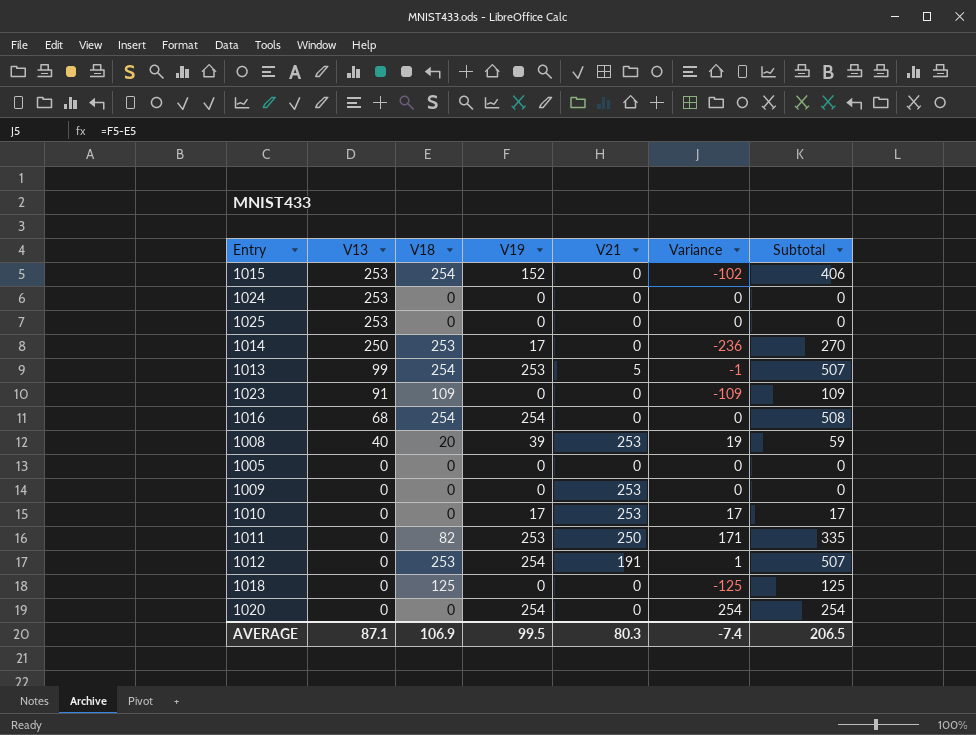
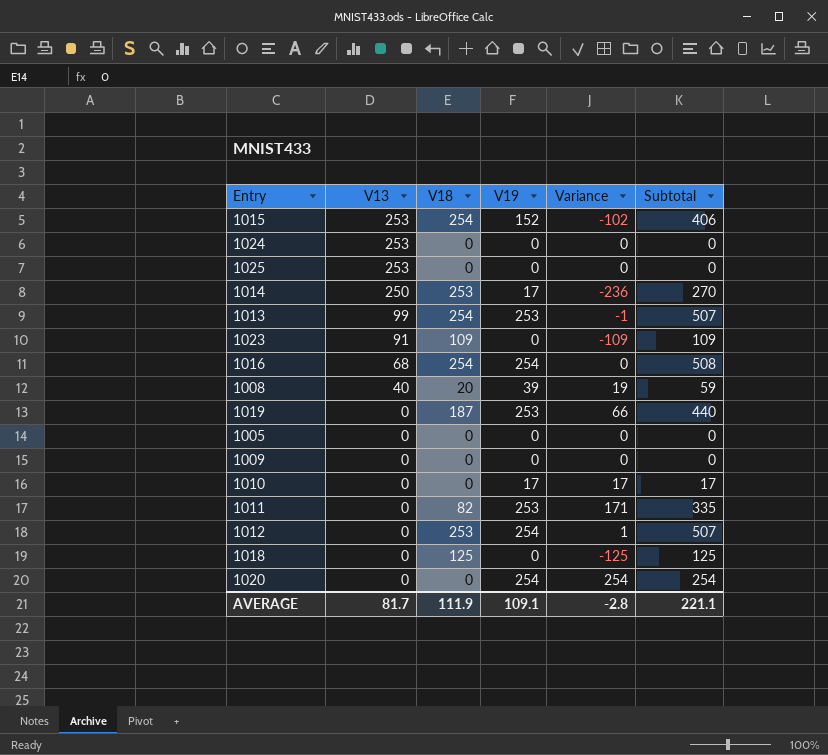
column V21 | position: 5 -> none
row 1019: none -> 0 | 187 | 253 | 66 | 440
AVERAGE | V13: 87.1 -> 81.7
AVERAGE | V18: 106.9 -> 111.9
AVERAGE | V19: 99.5 -> 109.1
AVERAGE | Variance: -7.4 -> -2.8
AVERAGE | Subtotal: 206.5 -> 221.1

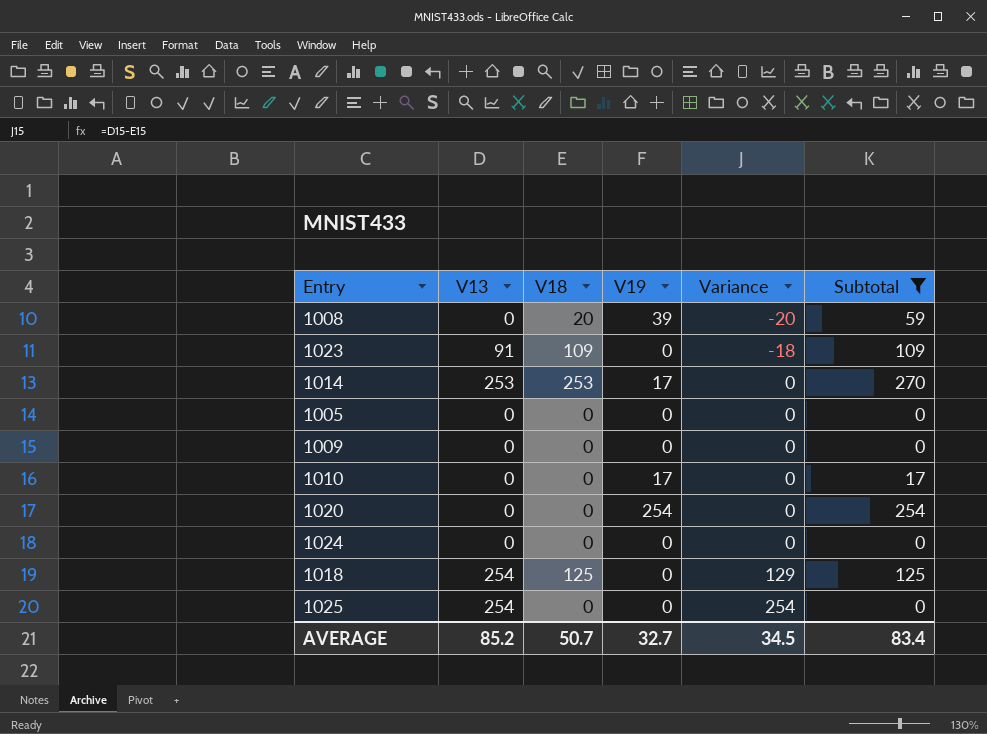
filter: none -> Subtotal <= 270
row order: V13 descending -> Variance ascending
column Variance | formula: [V19] - [V18] -> [V13] - [V18]
1008 | V13: 40 -> 0
1014 | V13: 250 -> 253
1024 | V13: 253 -> 0
1018 | V13: 0 -> 254
1025 | V13: 253 -> 254
AVERAGE | V13: 81.7 -> 85.2
AVERAGE | V18: 111.9 -> 50.7
AVERAGE | V19: 109.1 -> 32.7
AVERAGE | Variance: -2.8 -> 34.5
AVERAGE | Subtotal: 221.1 -> 83.4

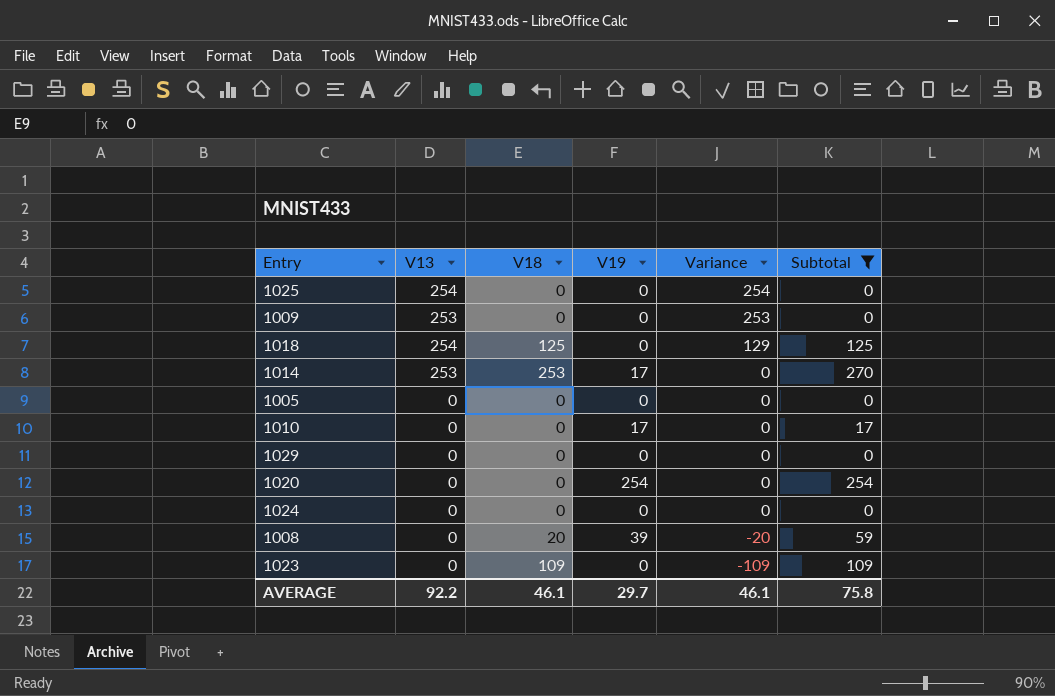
row order: Variance ascending -> Variance descending
1009 | V13: 0 -> 253
1009 | Variance: 0 -> 253
row 1029: none -> 0 | 0 | 0 | 0 | 0
1023 | V13: 91 -> 0
1023 | Variance: -18 -> -109
AVERAGE | V13: 85.2 -> 92.2
AVERAGE | V18: 50.7 -> 46.1
AVERAGE | V19: 32.7 -> 29.7
AVERAGE | Variance: 34.5 -> 46.1
AVERAGE | Subtotal: 83.4 -> 75.8

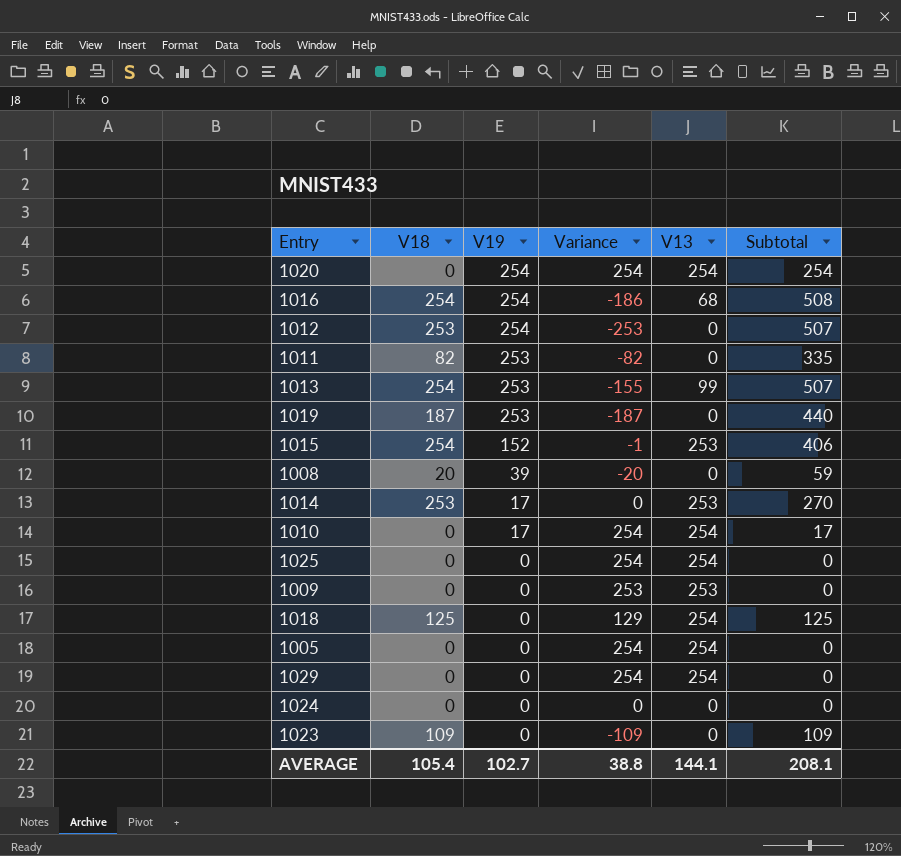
filter: Subtotal <= 270 -> none
row order: Variance descending -> V19 descending
column V13 | position: 2 -> 5
1020 | Variance: 0 -> 254
1020 | V13: 0 -> 254
1010 | Variance: 0 -> 254
1010 | V13: 0 -> 254
1005 | Variance: 0 -> 254
1005 | V13: 0 -> 254
1029 | Variance: 0 -> 254
1029 | V13: 0 -> 254
AVERAGE | V18: 46.1 -> 105.4
AVERAGE | V19: 29.7 -> 102.7
AVERAGE | Variance: 46.1 -> 38.8
AVERAGE | V13: 92.2 -> 144.1
AVERAGE | Subtotal: 75.8 -> 208.1

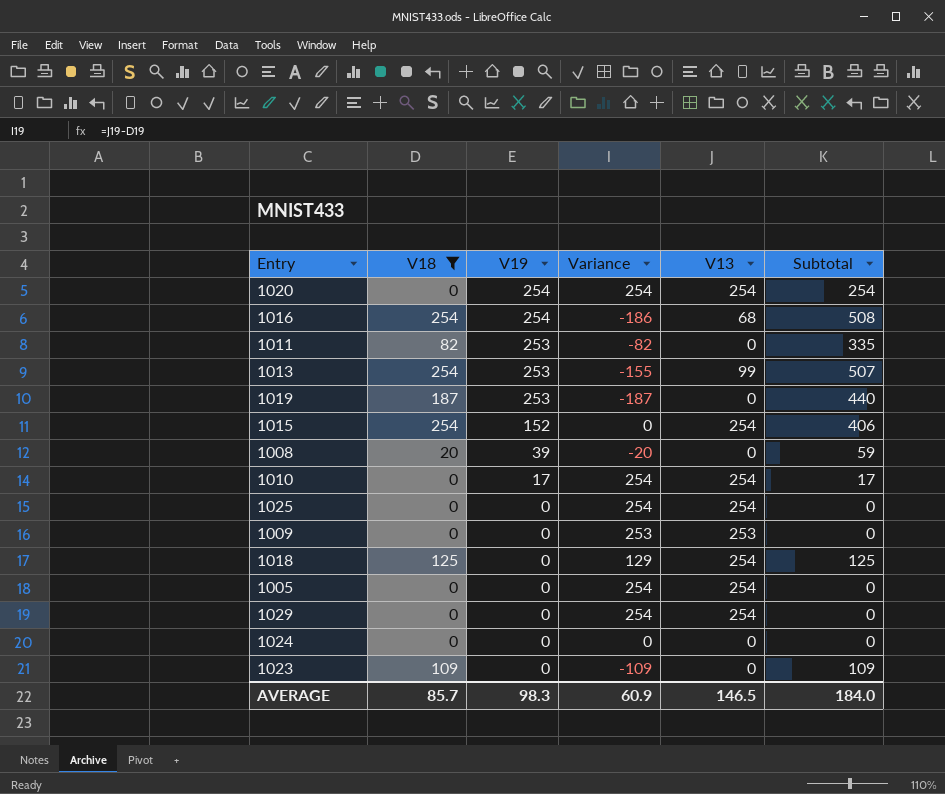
filter: none -> V18 != 253
1015 | Variance: -1 -> 0
1015 | V13: 253 -> 254
AVERAGE | V18: 105.4 -> 85.7
AVERAGE | V19: 102.7 -> 98.3
AVERAGE | Variance: 38.8 -> 60.9
AVERAGE | V13: 144.1 -> 146.5
AVERAGE | Subtotal: 208.1 -> 184.0

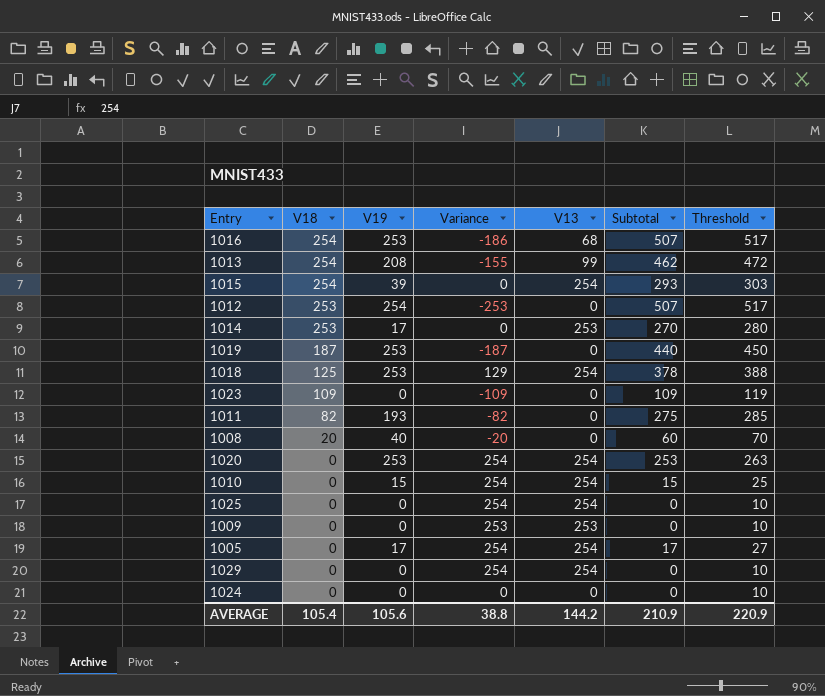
filter: V18 != 253 -> none
row order: V19 descending -> V18 descending
column Threshold | formula: none -> [Subtotal] + 10
1016 | V19: 254 -> 253
1016 | Subtotal: 508 -> 507
1013 | V19: 253 -> 208
1013 | Subtotal: 507 -> 462
1015 | V19: 152 -> 39
1015 | Subtotal: 406 -> 293
1018 | V19: 0 -> 253
1018 | Subtotal: 125 -> 378
1011 | V19: 253 -> 193
1011 | Subtotal: 335 -> 275
1008 | V19: 39 -> 40
1008 | Subtotal: 59 -> 60
1020 | V19: 254 -> 253
1020 | Subtotal: 254 -> 253
1010 | V19: 17 -> 15
1010 | Subtotal: 17 -> 15
1005 | V19: 0 -> 17
1005 | Subtotal: 0 -> 17
AVERAGE | V18: 85.7 -> 105.4
AVERAGE | V19: 98.3 -> 105.6
AVERAGE | Variance: 60.9 -> 38.8
AVERAGE | V13: 146.5 -> 144.2
AVERAGE | Subtotal: 184.0 -> 210.9

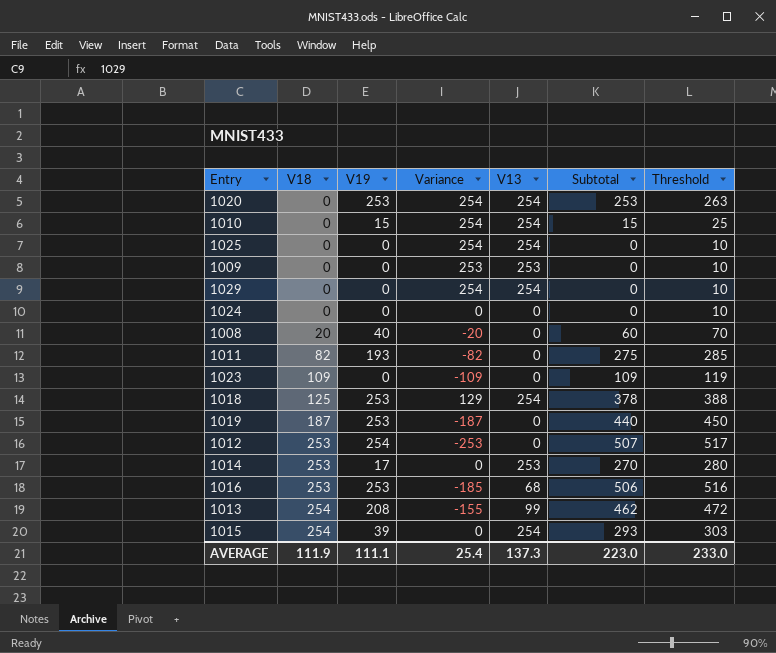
row order: V18 descending -> V18 ascending
row 1005: 0 | 17 | 254 | 254 | 17 | 27 -> none
1016 | V18: 254 -> 253
1016 | Variance: -186 -> -185
1016 | Subtotal: 507 -> 506
1016 | Threshold: 517 -> 516
AVERAGE | V18: 105.4 -> 111.9
AVERAGE | V19: 105.6 -> 111.1
AVERAGE | Variance: 38.8 -> 25.4
AVERAGE | V13: 144.2 -> 137.3
AVERAGE | Subtotal: 210.9 -> 223.0
AVERAGE | Threshold: 220.9 -> 233.0

